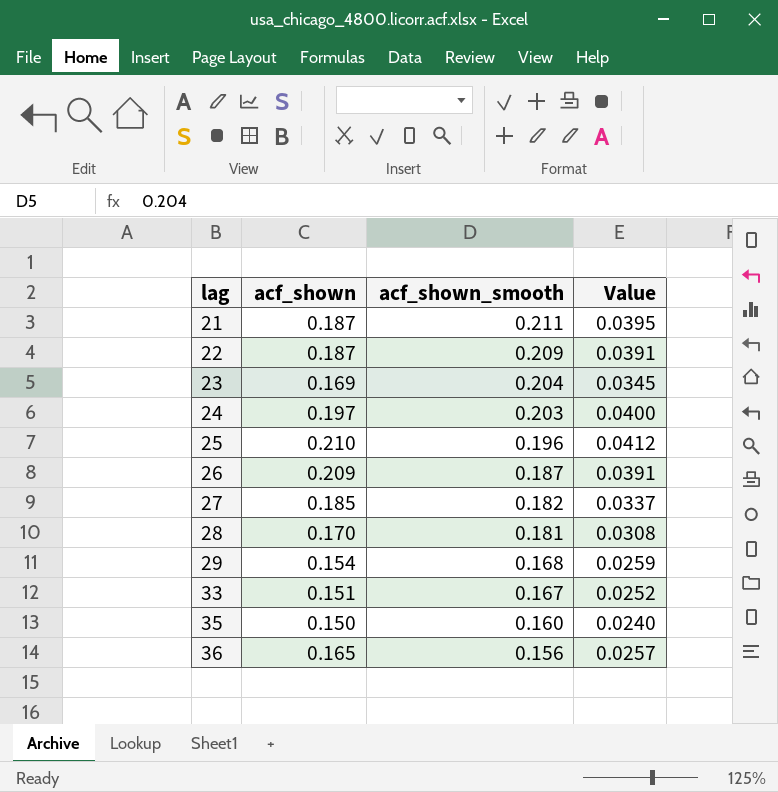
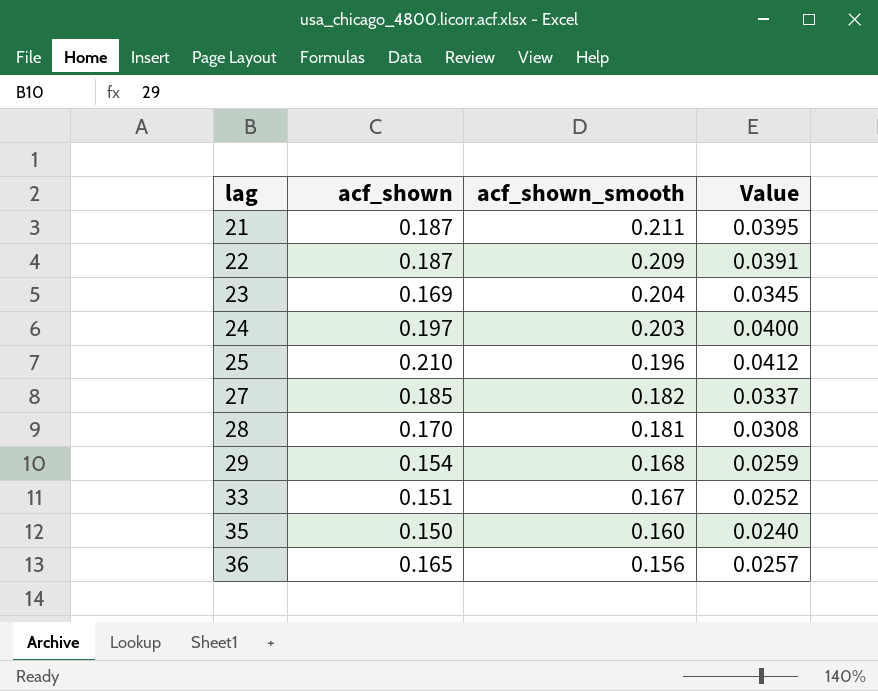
row 26: 0.209 | 0.187 | 0.0391 -> none

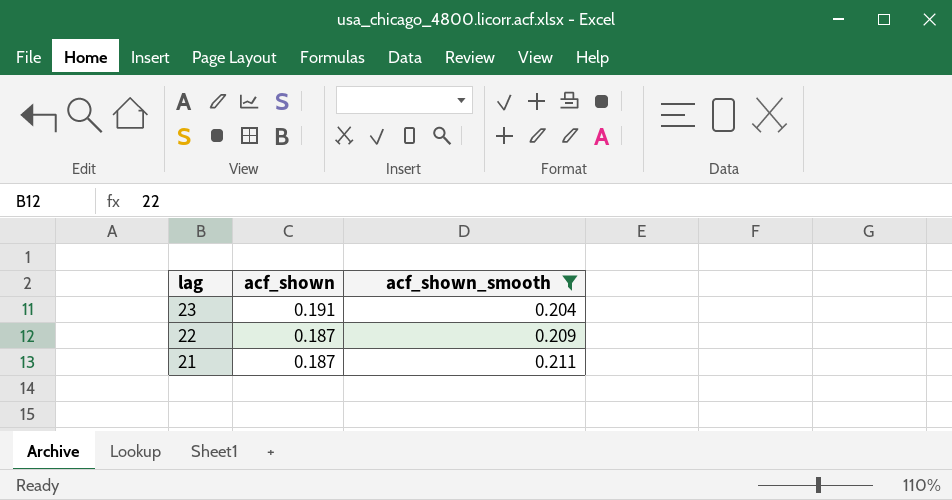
filter: none -> acf_shown_smooth >= 0.204
row order: lag ascending -> lag descending
column Value | formula: [acf_shown] * [acf_shown_smooth] -> none
23 | acf_shown: 0.169 -> 0.191

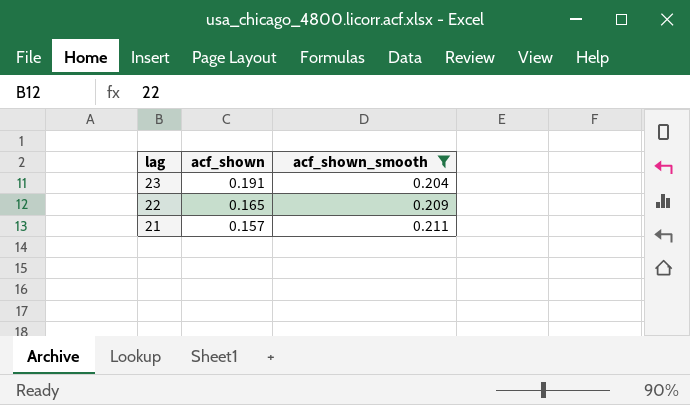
22 | acf_shown: 0.187 -> 0.165
21 | acf_shown: 0.187 -> 0.157

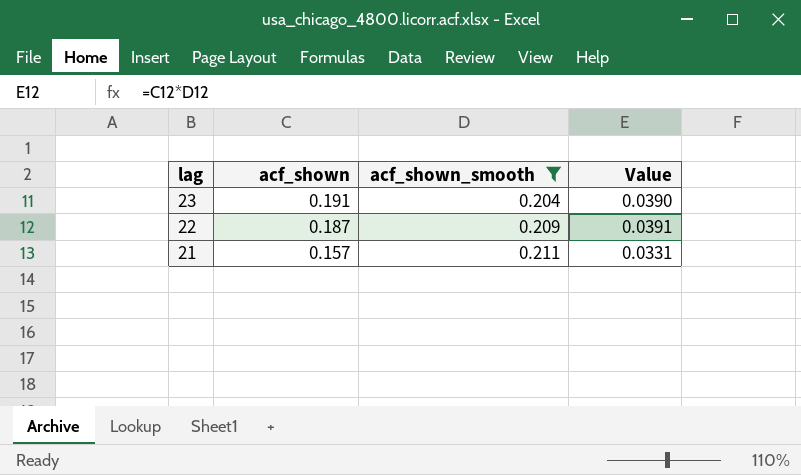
column Value | formula: none -> [acf_shown] * [acf_shown_smooth]
22 | acf_shown: 0.165 -> 0.187

